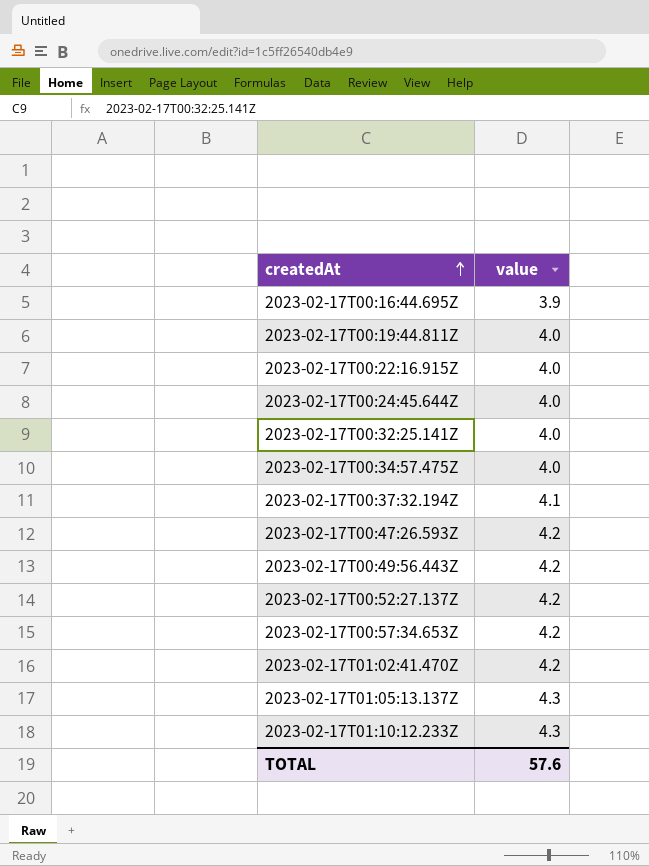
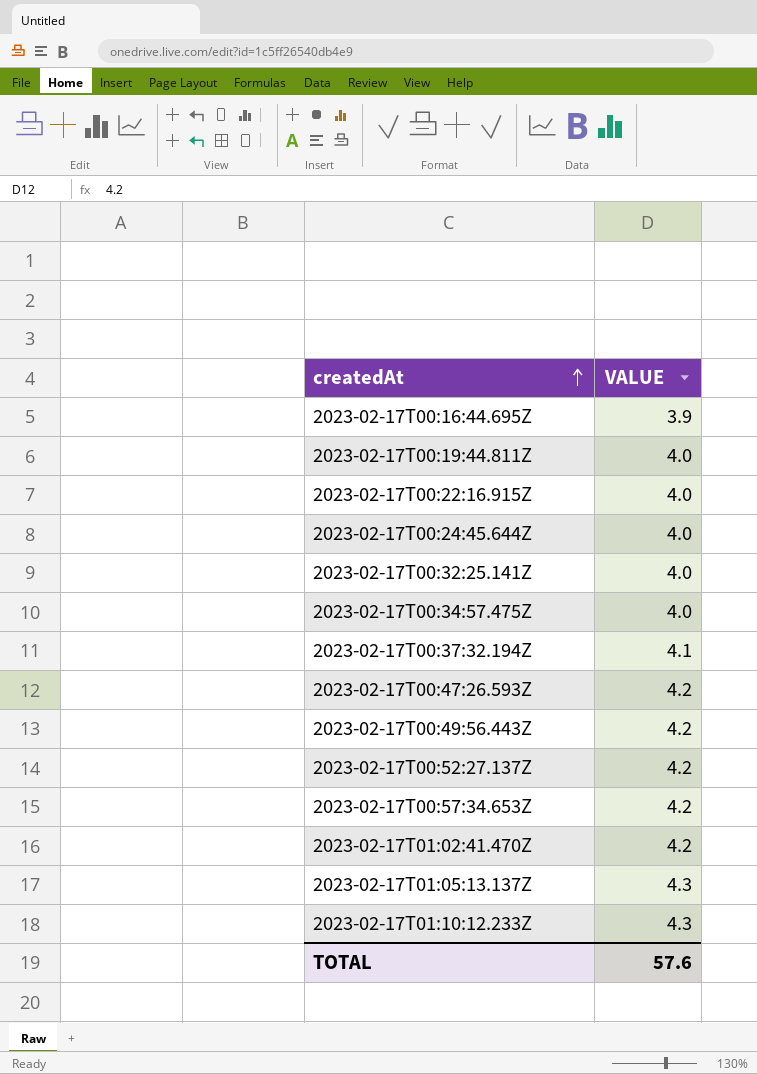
column name: value -> VALUE

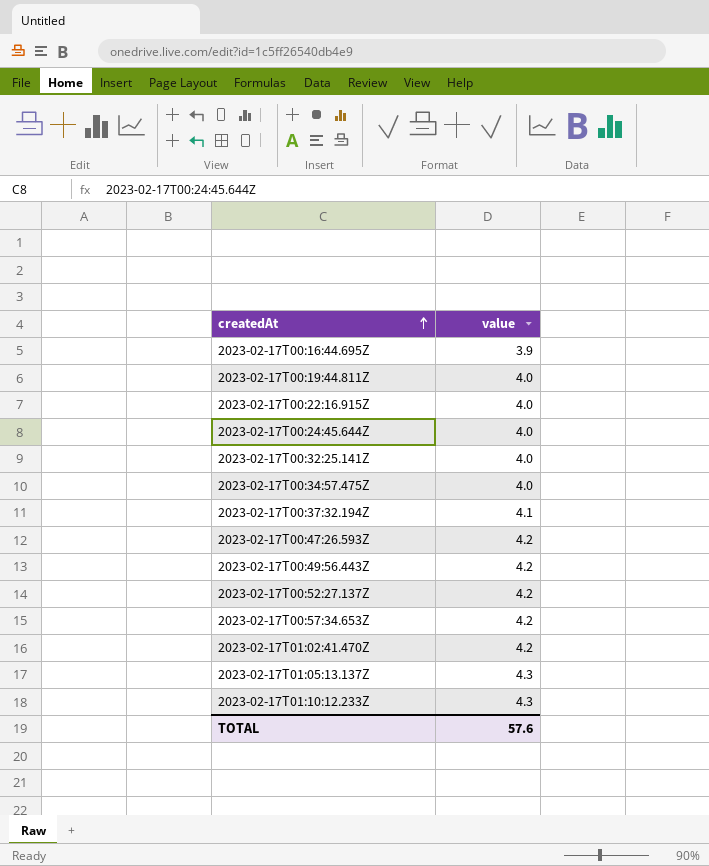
column name: VALUE -> value

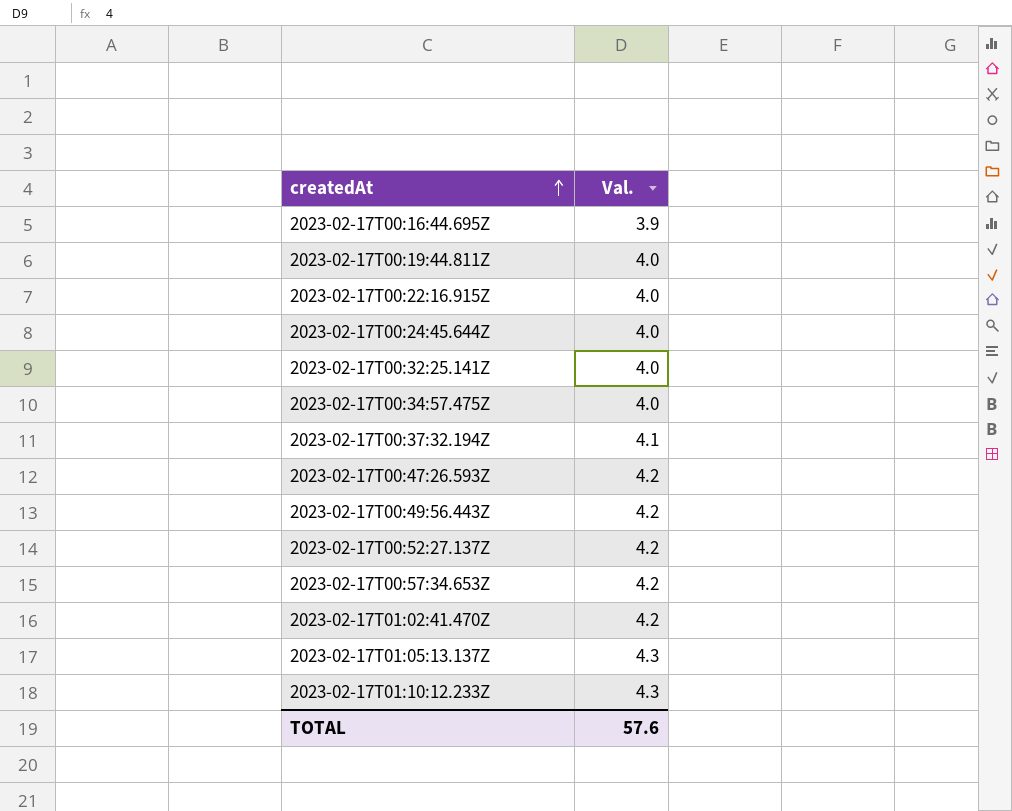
column name: value -> Val.

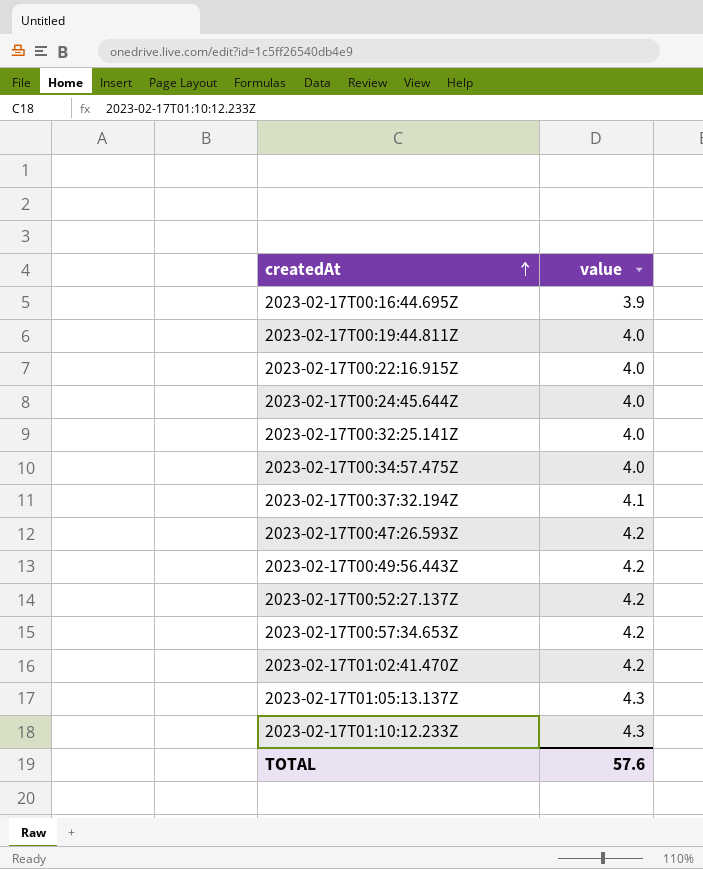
column name: Val. -> value

